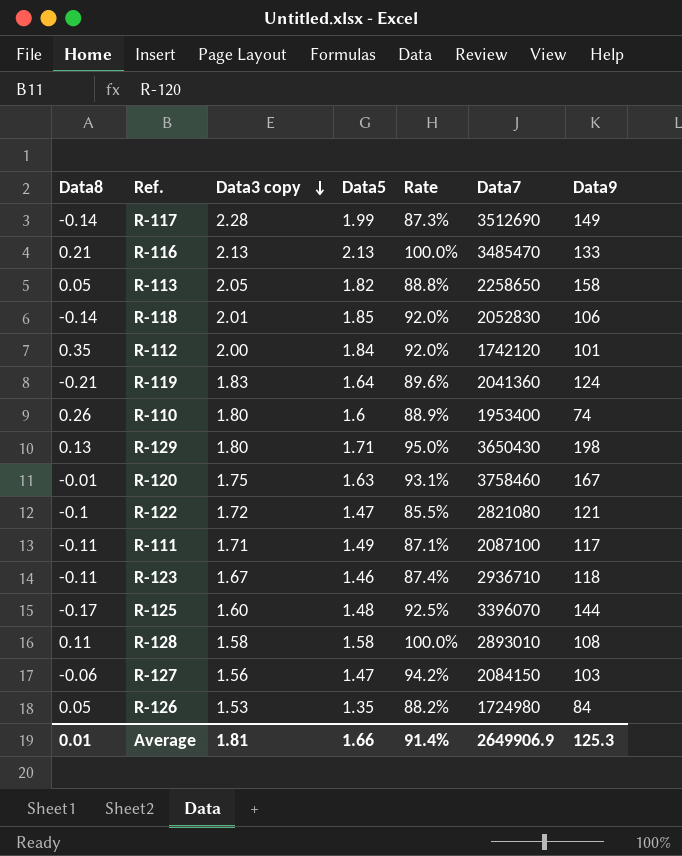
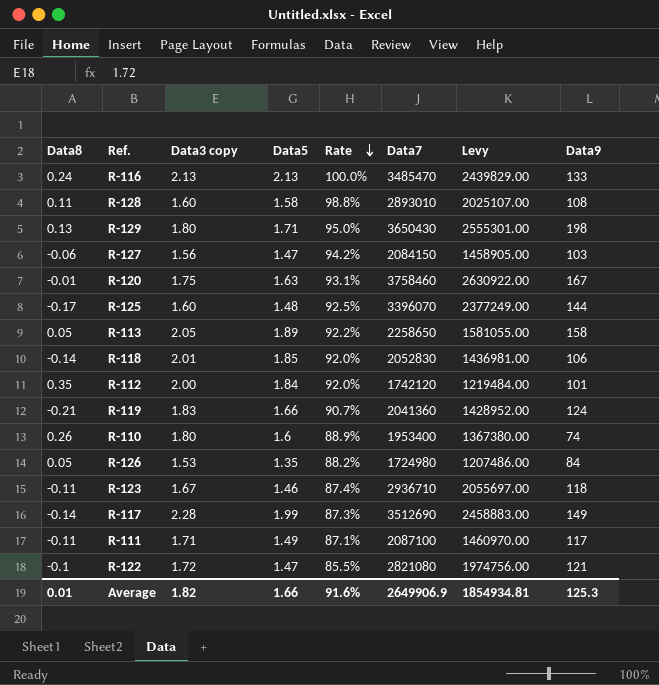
row order: Data3 copy descending -> Rate descending
column Levy | formula: none -> [Data7] * 0.7
R-116 | Data8: 0.21 -> 0.24
R-128 | Data3 copy: 1.58 -> 1.60
R-128 | Rate: 100.0% -> 98.8%
R-113 | Data5: 1.82 -> 1.89
R-113 | Rate: 88.8% -> 92.2%
R-119 | Data5: 1.64 -> 1.66
R-119 | Rate: 89.6% -> 90.7%
Average | Data3 copy: 1.81 -> 1.82
Average | Rate: 91.4% -> 91.6%

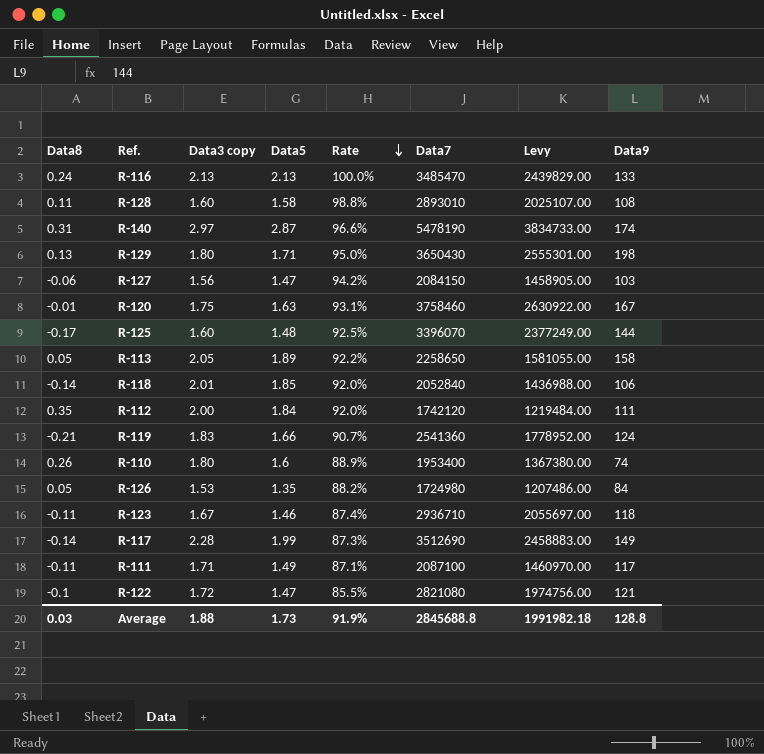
row R-140: none -> 0.31 | 2.97 | 2.87 | 96.6% | 5478190 | 3834733.00 | 174
R-118 | Data7: 2052830 -> 2052840
R-118 | Levy: 1436981.00 -> 1436988.00
R-112 | Data9: 101 -> 111
R-119 | Data7: 2041360 -> 2541360
R-119 | Levy: 1428952.00 -> 1778952.00
Average | Data8: 0.01 -> 0.03
Average | Data3 copy: 1.82 -> 1.88
Average | Data5: 1.66 -> 1.73
Average | Rate: 91.6% -> 91.9%
Average | Data7: 2649906.9 -> 2845688.8
Average | Levy: 1854934.81 -> 1991982.18
Average | Data9: 125.3 -> 128.8

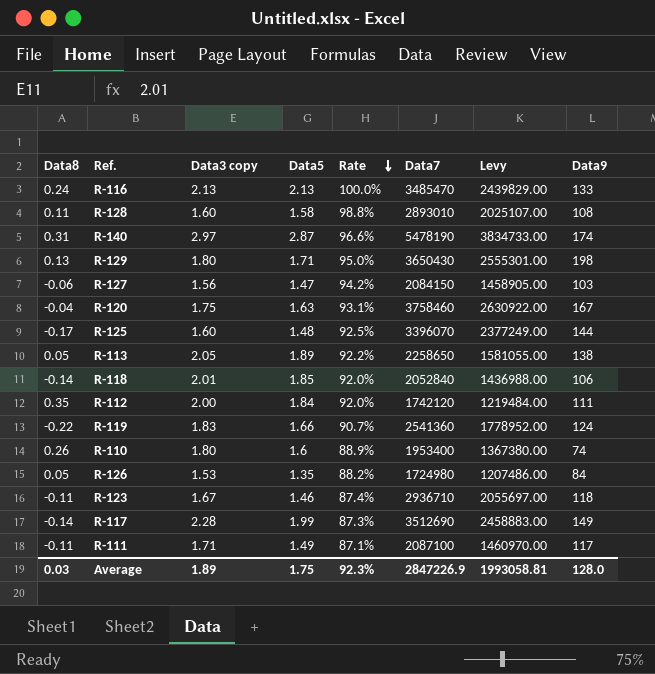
row R-122: -0.1 | 1.72 | 1.47 | 85.5% | 2821080 | 1974756.00 | 121 -> none
R-120 | Data8: -0.01 -> -0.04
R-113 | Data9: 158 -> 138
R-119 | Data8: -0.21 -> -0.22
Average | Data3 copy: 1.88 -> 1.89
Average | Data5: 1.73 -> 1.75
Average | Rate: 91.9% -> 92.3%
Average | Data7: 2845688.8 -> 2847226.9
Average | Levy: 1991982.18 -> 1993058.81
Average | Data9: 128.8 -> 128.0

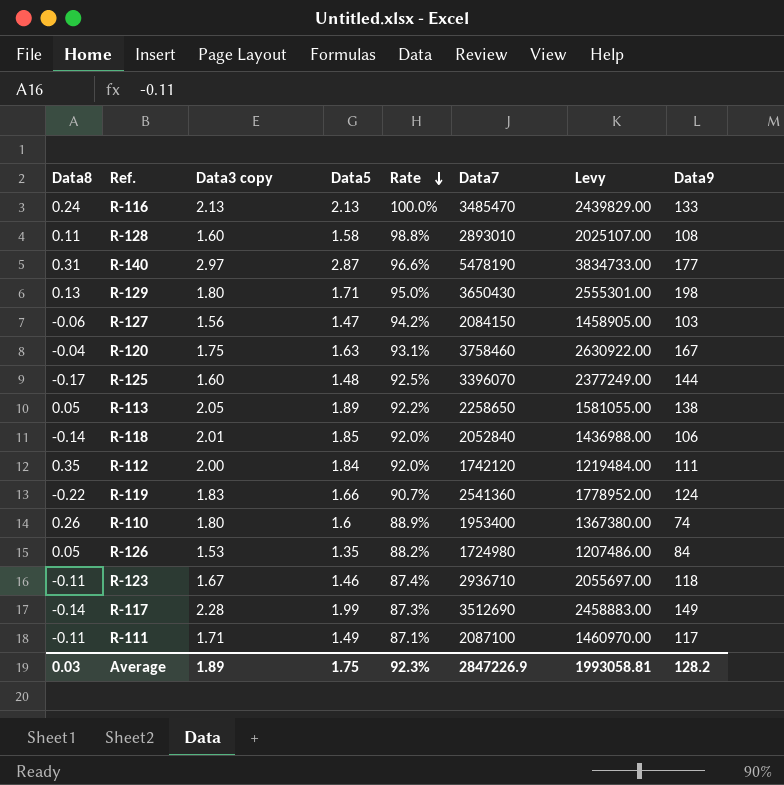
R-140 | Data9: 174 -> 177
Average | Data9: 128.0 -> 128.2

